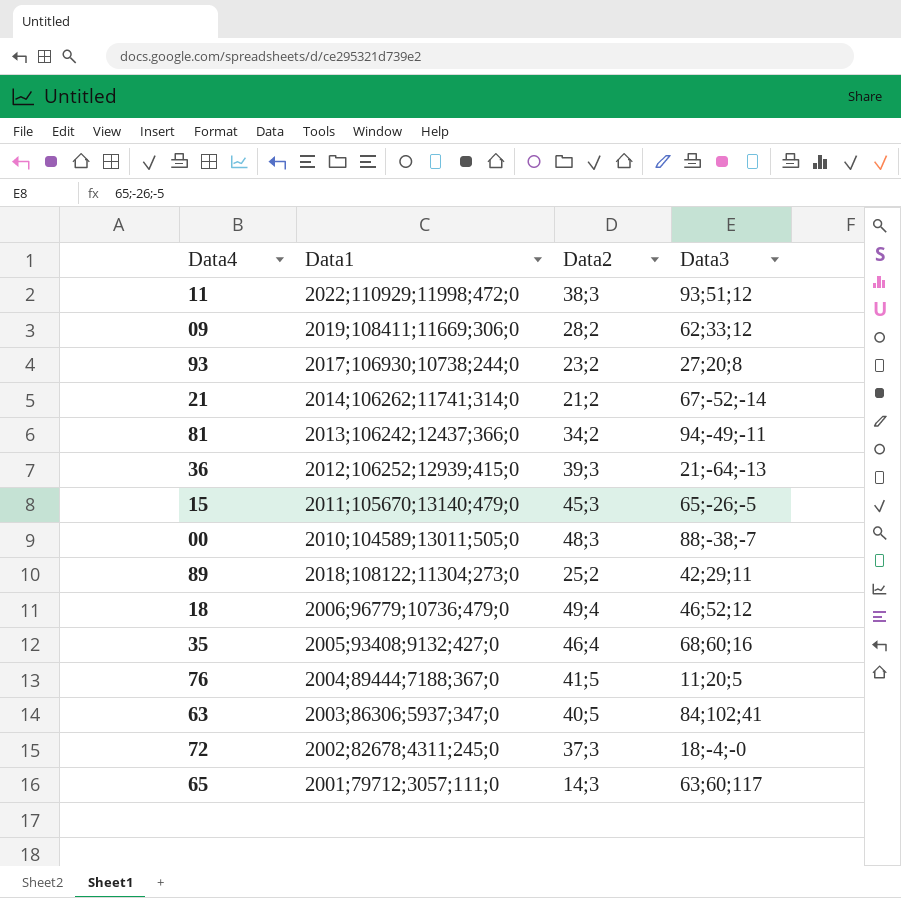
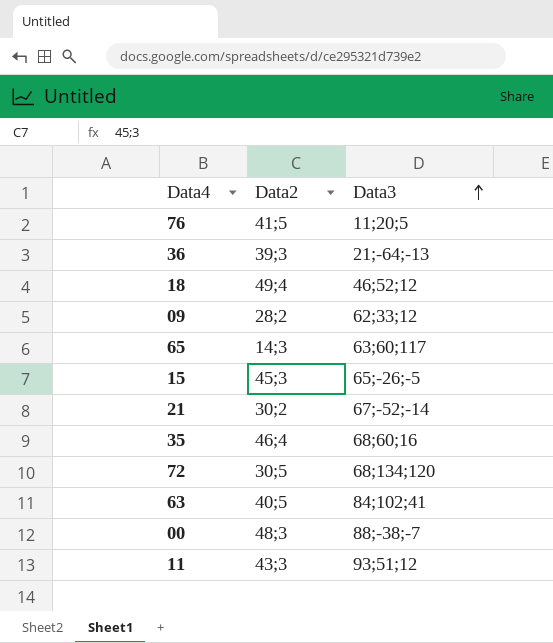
row order: none -> Data3 ascending
column Data1 | position: 2 -> none
row 93: 2017;106930;10738;244;0 | 23;2 | 27;20;8 -> none
row 81: 2013;106242;12437;366;0 | 34;2 | 94;-49;-11 -> none
row 89: 2018;108122;11304;273;0 | 25;2 | 42;29;11 -> none
21 | Data2: 21;2 -> 30;2
72 | Data2: 37;3 -> 30;5
72 | Data3: 18;-4;-0 -> 68;134;120
11 | Data2: 38;3 -> 43;3

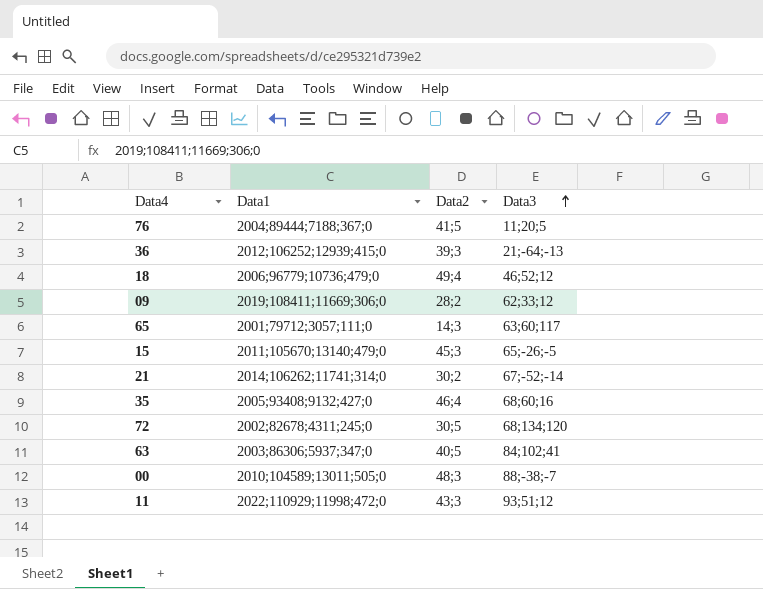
column Data1 | position: none -> 2

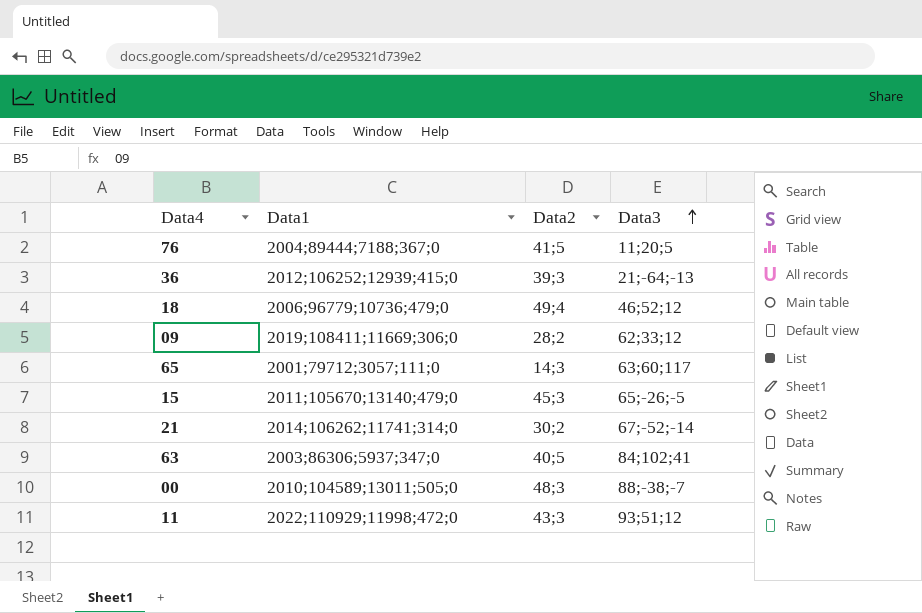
row 35: 2005;93408;9132;427;0 | 46;4 | 68;60;16 -> none
row 72: 2002;82678;4311;245;0 | 30;5 | 68;134;120 -> none

